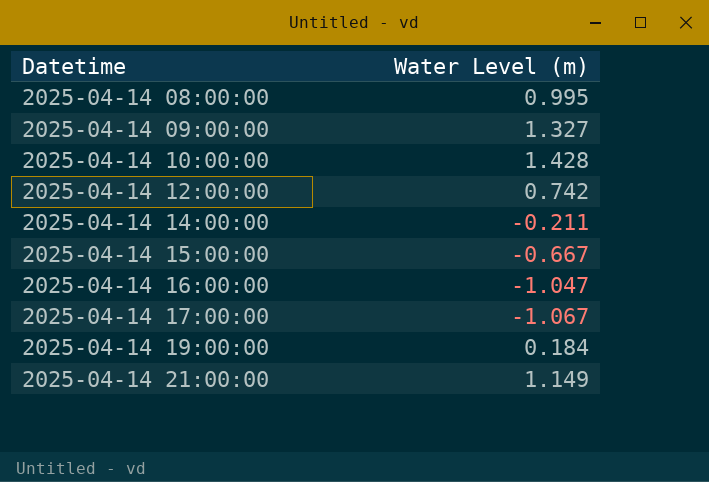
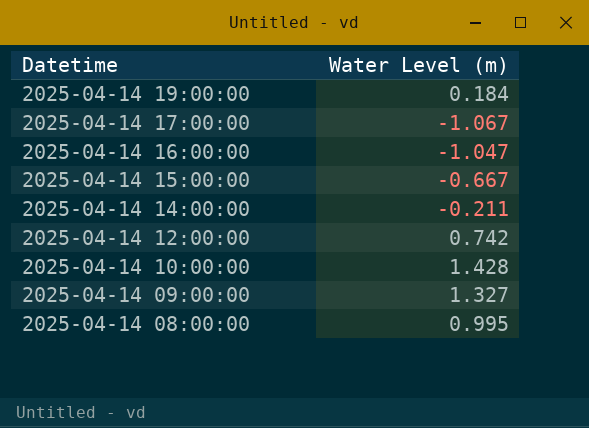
row order: Datetime ascending -> Datetime descending
row 2025-04-14 21:00:00: 1.149 -> none

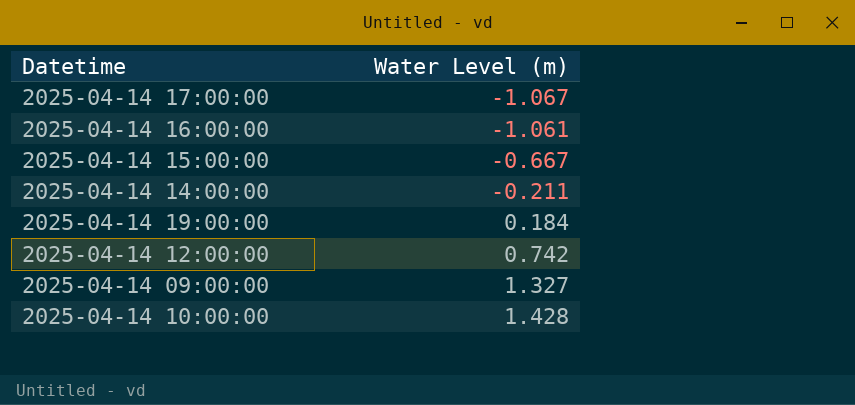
row order: Datetime descending -> Water Level (m) ascending
row 2025-04-14 08:00:00: 0.995 -> none
2025-04-14 16:00:00 | Water Level (m): -1.047 -> -1.061

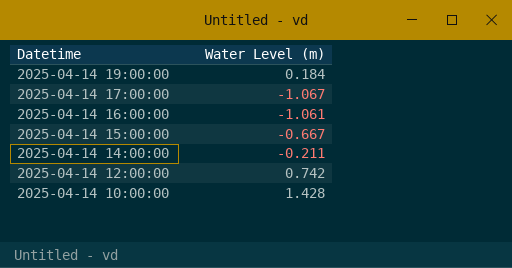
row order: Water Level (m) ascending -> Datetime descending
row 2025-04-14 09:00:00: 1.327 -> none

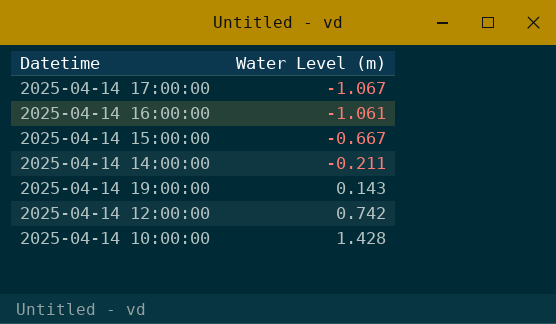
row order: Datetime descending -> Water Level (m) ascending
2025-04-14 19:00:00 | Water Level (m): 0.184 -> 0.143

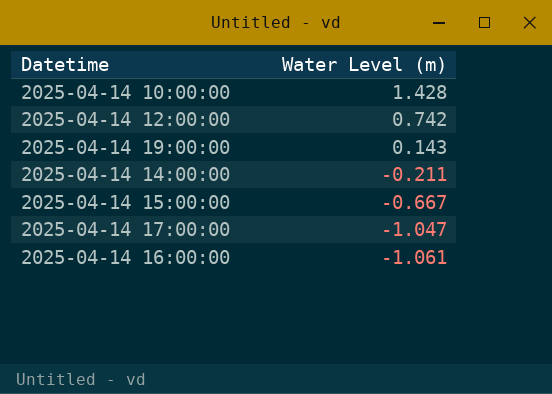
row order: Water Level (m) ascending -> Water Level (m) descending
2025-04-14 17:00:00 | Water Level (m): -1.067 -> -1.047

